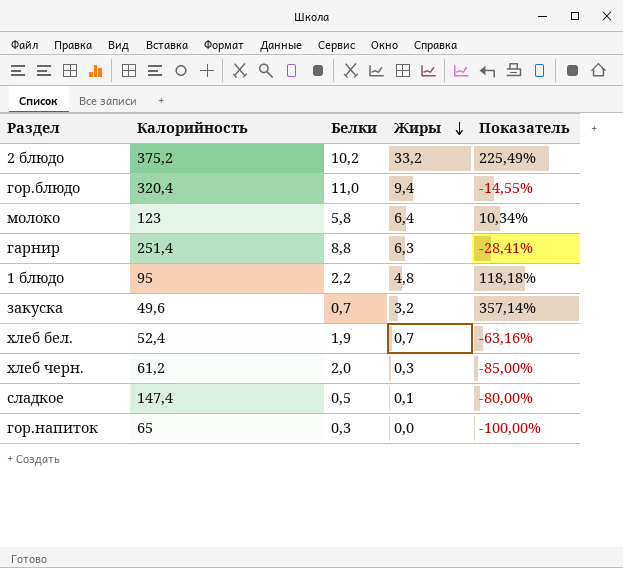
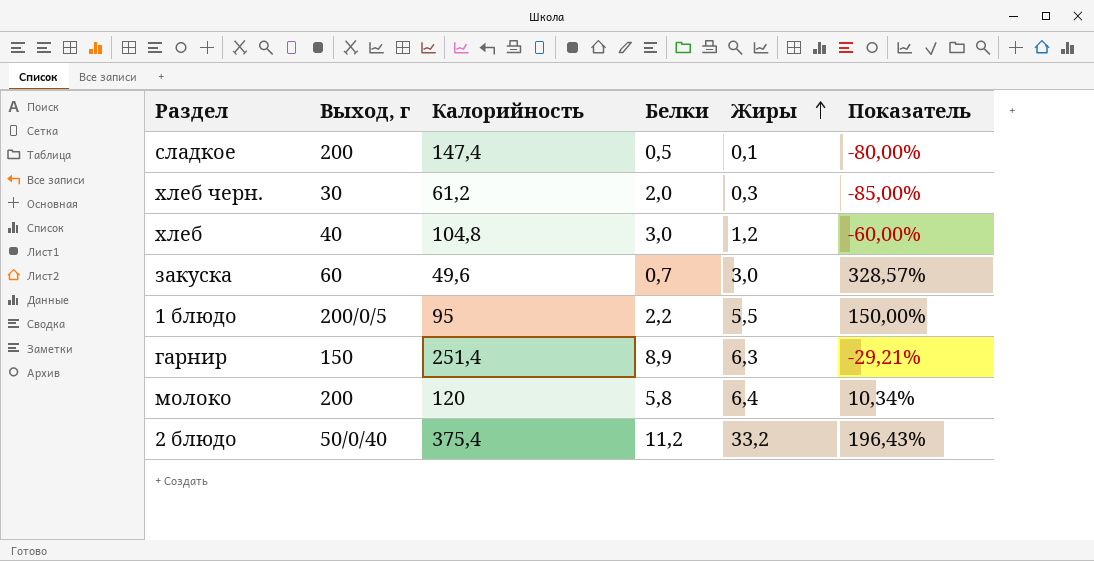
row order: Жиры descending -> Жиры ascending
column Выход, г | position: none -> 2
row гор.блюдо: 320,4 | 11,0 | 9,4 | -14,55% -> none
row хлеб бел.: 52,4 | 1,9 | 0,7 | -63,16% -> none
row гор.напиток: 65 | 0,3 | 0,0 | -100,00% -> none
row хлеб: none -> 40 | 104,8 | 3,0 | 1,2 | -60,00%
закуска | Жиры: 3,2 -> 3,0
закуска | Показатель: 357,14% -> 328,57%
1 блюдо | Жиры: 4,8 -> 5,5
1 блюдо | Показатель: 118,18% -> 150,00%
гарнир | Белки: 8,8 -> 8,9
гарнир | Показатель: -28,41% -> -29,21%
молоко | Калорийность: 123 -> 120
2 блюдо | Калорийность: 375,2 -> 375,4
2 блюдо | Белки: 10,2 -> 11,2
2 блюдо | Показатель: 225,49% -> 196,43%

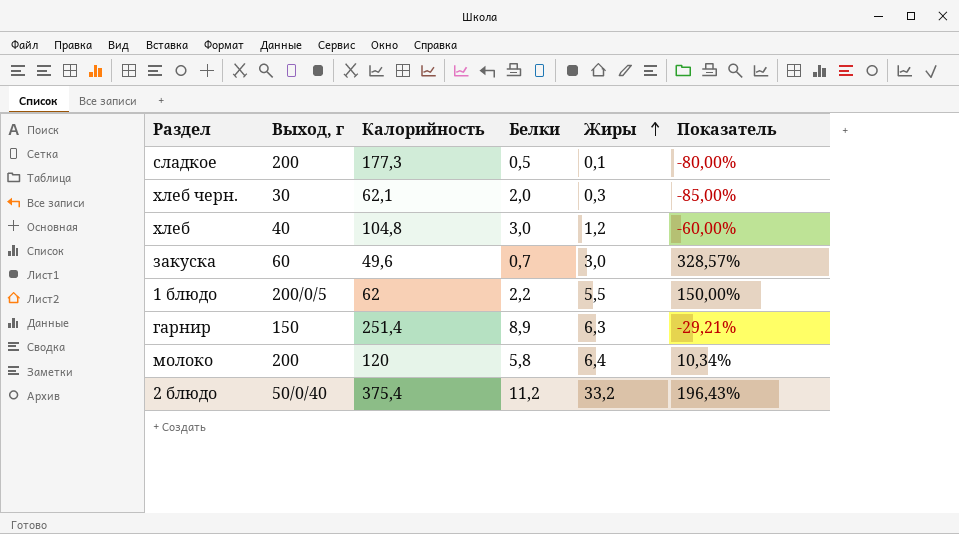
сладкое | Калорийность: 147,4 -> 177,3
хлеб черн. | Калорийность: 61,2 -> 62,1
1 блюдо | Калорийность: 95 -> 62

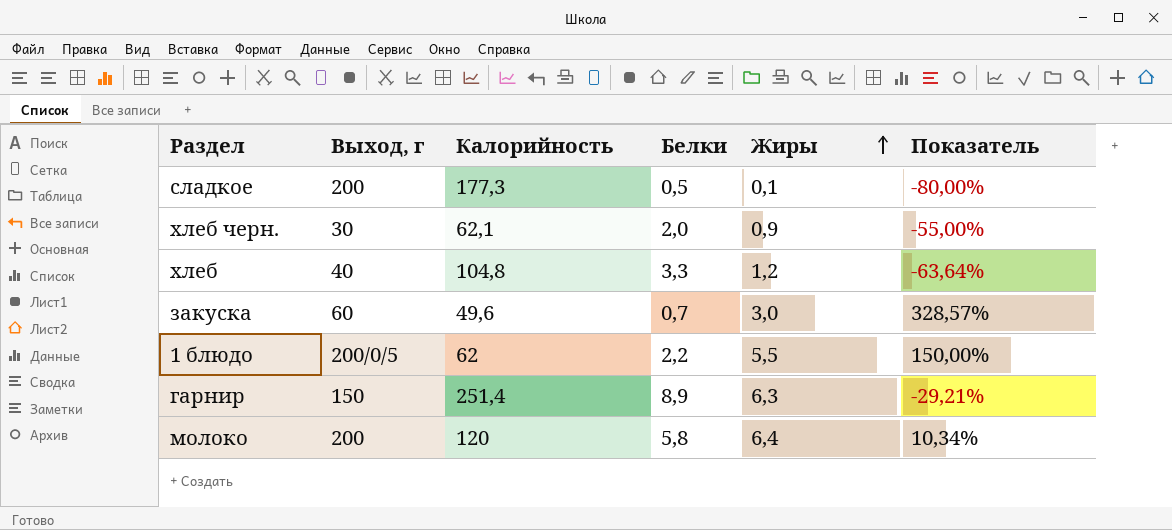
row 2 блюдо: 50/0/40 | 375,4 | 11,2 | 33,2 | 196,43% -> none
хлеб черн. | Жиры: 0,3 -> 0,9
хлеб черн. | Показатель: -85,00% -> -55,00%
хлеб | Белки: 3,0 -> 3,3
хлеб | Показатель: -60,00% -> -63,64%

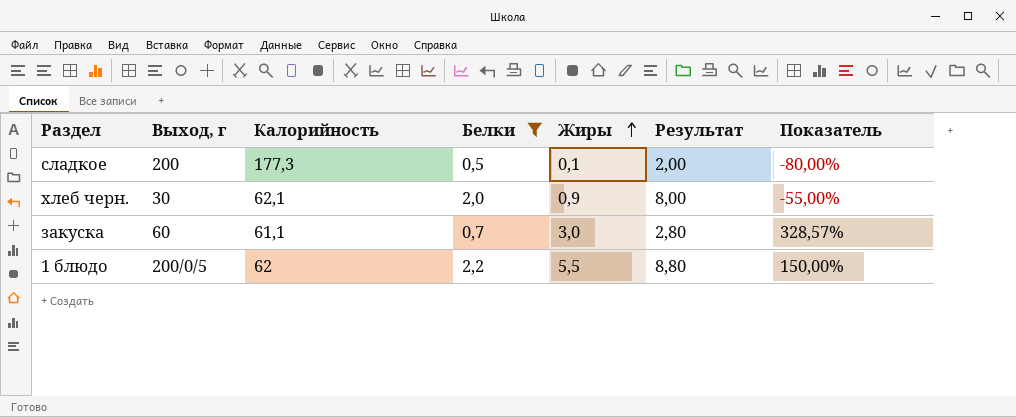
filter: none -> Белки <= 2,2
column Результат | formula: none -> [Белки] * 4
закуска | Калорийность: 49,6 -> 61,1

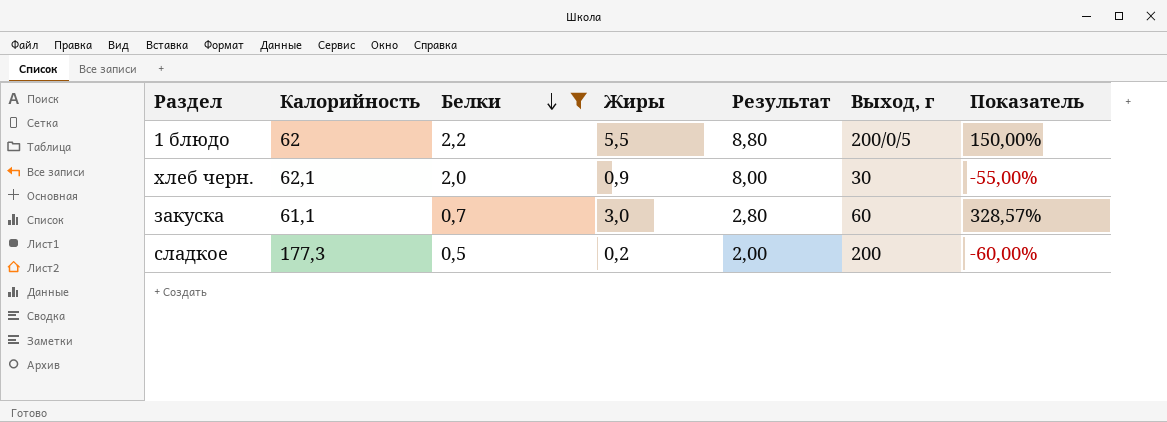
row order: Жиры ascending -> Белки descending
column Выход, г | position: 2 -> 6
сладкое | Жиры: 0,1 -> 0,2
сладкое | Показатель: -80,00% -> -60,00%

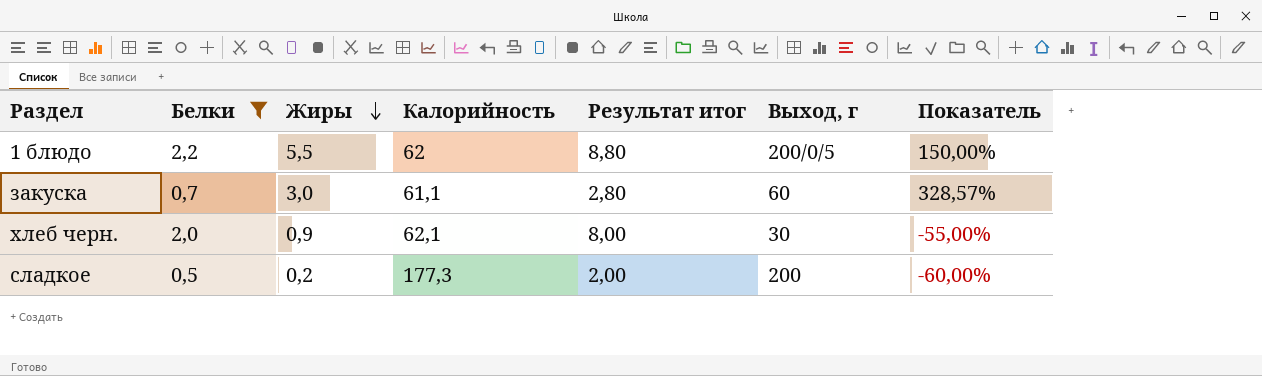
row order: Белки descending -> Жиры descending
column Калорийность | position: 2 -> 4
column name: Результат -> Результат итог

